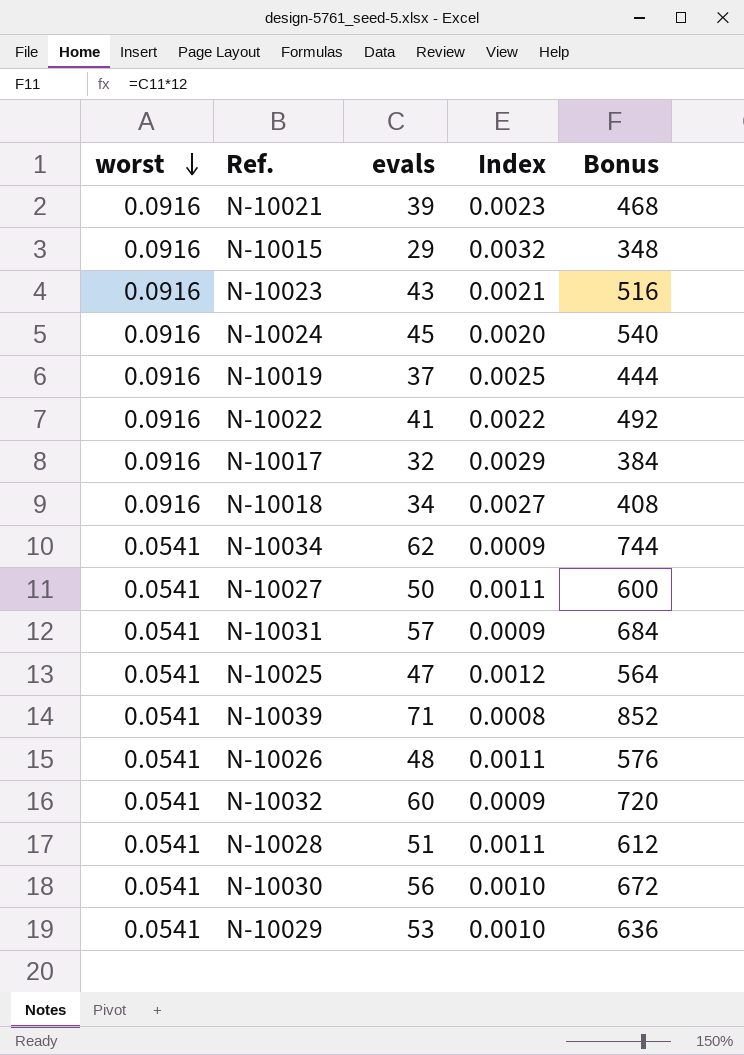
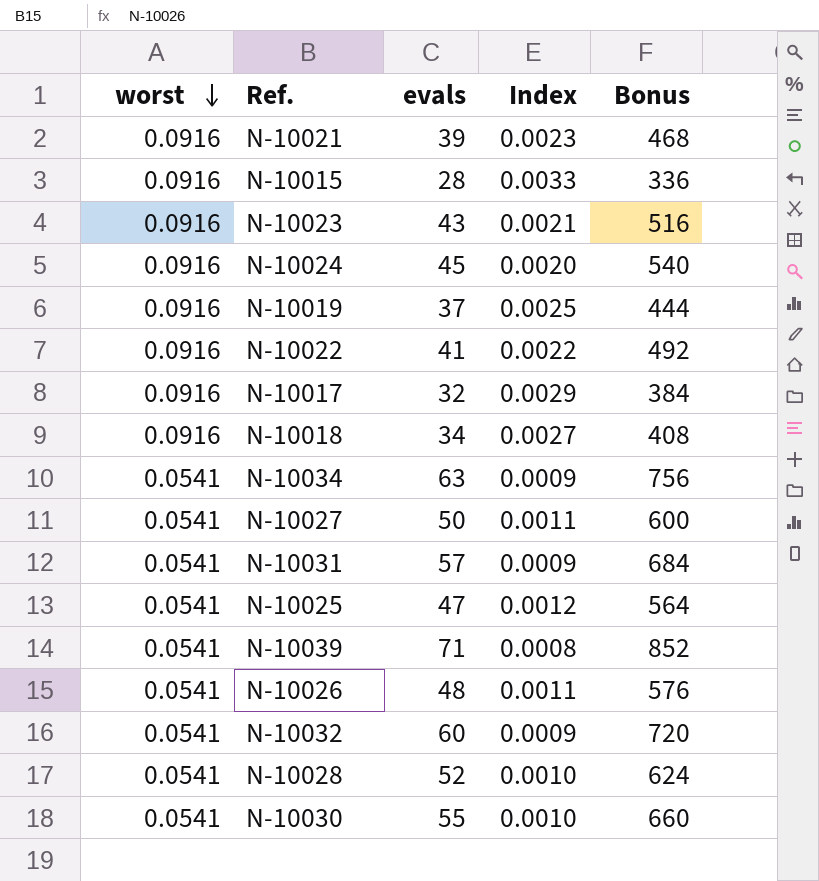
row N-10029: 0.0541 | 53 | 0.0010 | 636 -> none
N-10015 | evals: 29 -> 28
N-10015 | Index: 0.0032 -> 0.0033
N-10015 | Bonus: 348 -> 336
N-10034 | evals: 62 -> 63
N-10034 | Bonus: 744 -> 756
N-10028 | evals: 51 -> 52
N-10028 | Index: 0.0011 -> 0.0010
N-10028 | Bonus: 612 -> 624
N-10030 | evals: 56 -> 55
N-10030 | Bonus: 672 -> 660

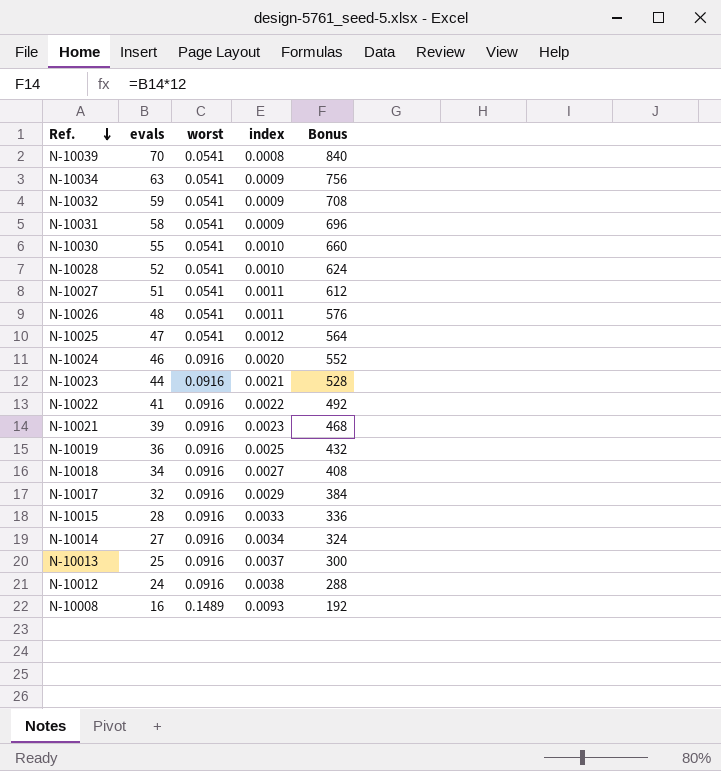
row order: worst descending -> Ref. descending
column worst | position: 1 -> 3
column name: Index -> index
N-10039 | evals: 71 -> 70
N-10039 | Bonus: 852 -> 840
N-10032 | evals: 60 -> 59
N-10032 | Bonus: 720 -> 708
N-10031 | evals: 57 -> 58
N-10031 | Bonus: 684 -> 696
N-10027 | evals: 50 -> 51
N-10027 | Bonus: 600 -> 612
N-10024 | evals: 45 -> 46
N-10024 | Bonus: 540 -> 552
N-10023 | evals: 43 -> 44
N-10023 | Bonus: 516 -> 528
N-10019 | evals: 37 -> 36
N-10019 | Bonus: 444 -> 432
row N-10014: none -> 27 | 0.0916 | 0.0034 | 324
row N-10013: none -> 25 | 0.0916 | 0.0037 | 300
row N-10012: none -> 24 | 0.0916 | 0.0038 | 288
row N-10008: none -> 16 | 0.1489 | 0.0093 | 192

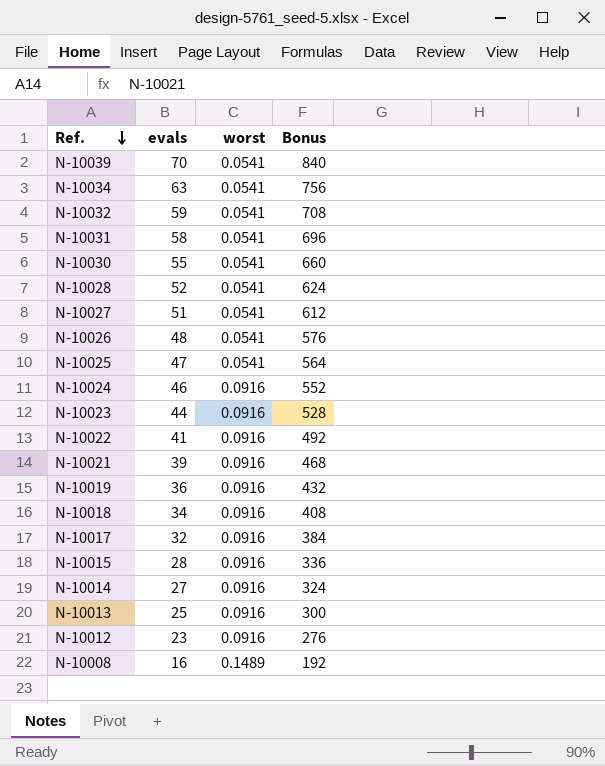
column index | formula: [worst] / [evals] -> none
N-10012 | evals: 24 -> 23
N-10012 | Bonus: 288 -> 276

